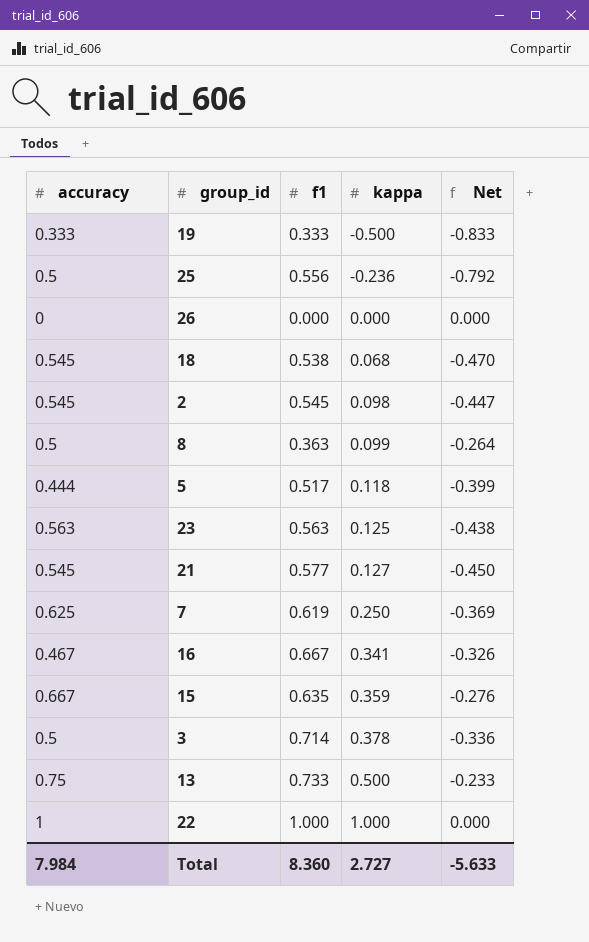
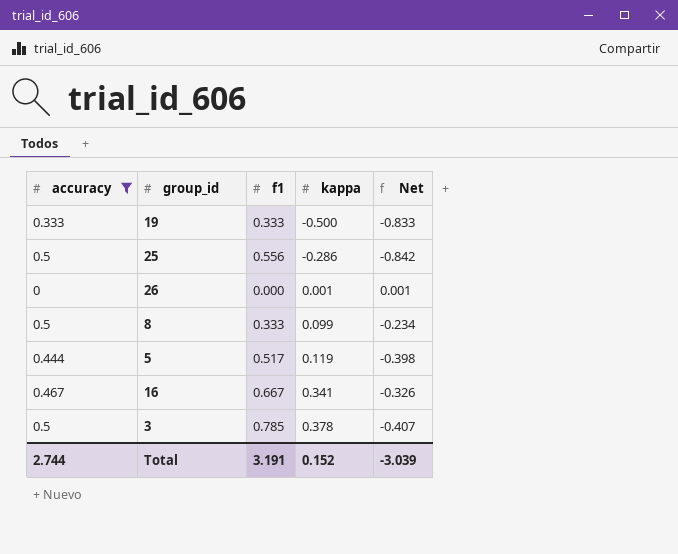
filter: none -> accuracy <= 0.5
25 | kappa: -0.236 -> -0.286
25 | Net: -0.792 -> -0.842
26 | kappa: 0.000 -> 0.001
26 | Net: 0.000 -> 0.001
8 | f1: 0.363 -> 0.333
8 | Net: -0.264 -> -0.234
5 | kappa: 0.118 -> 0.119
5 | Net: -0.399 -> -0.398
3 | f1: 0.714 -> 0.785
3 | Net: -0.336 -> -0.407
Total | accuracy: 7.984 -> 2.744
Total | f1: 8.360 -> 3.191
Total | kappa: 2.727 -> 0.152
Total | Net: -5.633 -> -3.039

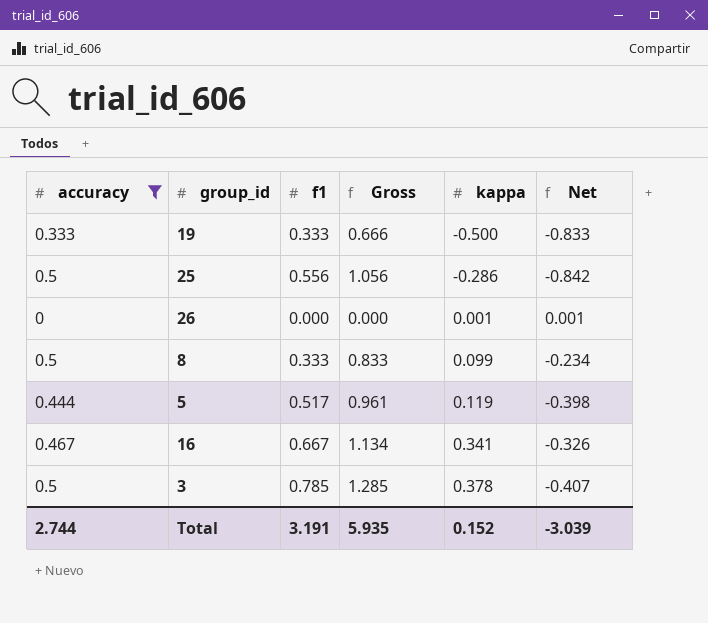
column Gross | formula: none -> [accuracy] + [f1]

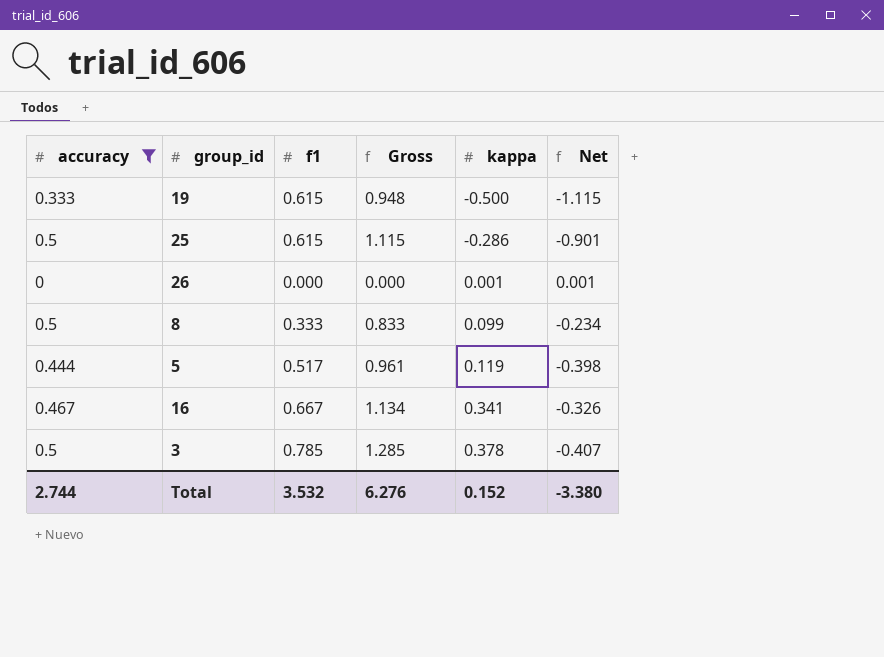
19 | f1: 0.333 -> 0.615
19 | Gross: 0.666 -> 0.948
19 | Net: -0.833 -> -1.115
25 | f1: 0.556 -> 0.615
25 | Gross: 1.056 -> 1.115
25 | Net: -0.842 -> -0.901
Total | f1: 3.191 -> 3.532
Total | Gross: 5.935 -> 6.276
Total | Net: -3.039 -> -3.380

